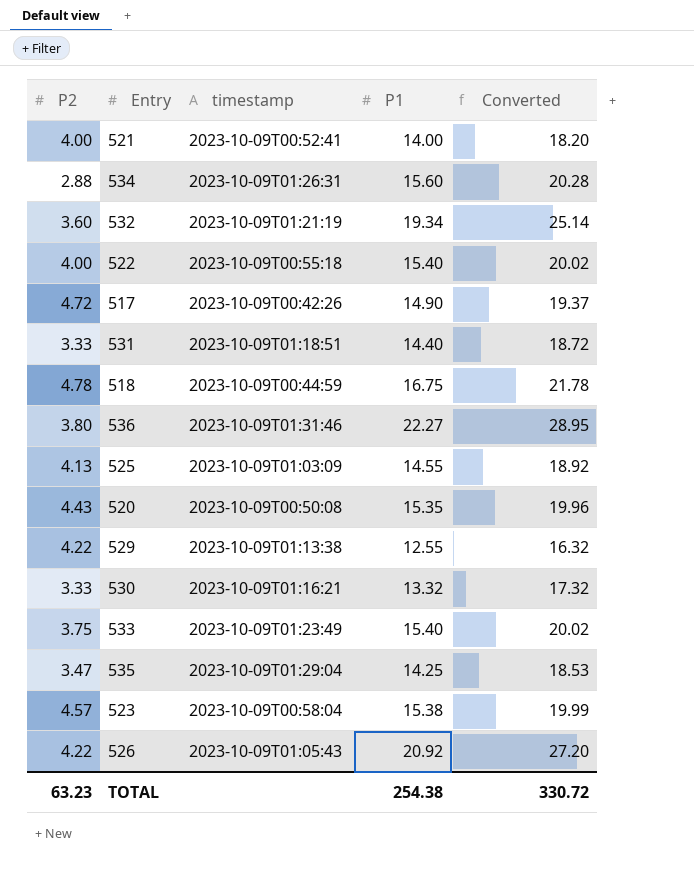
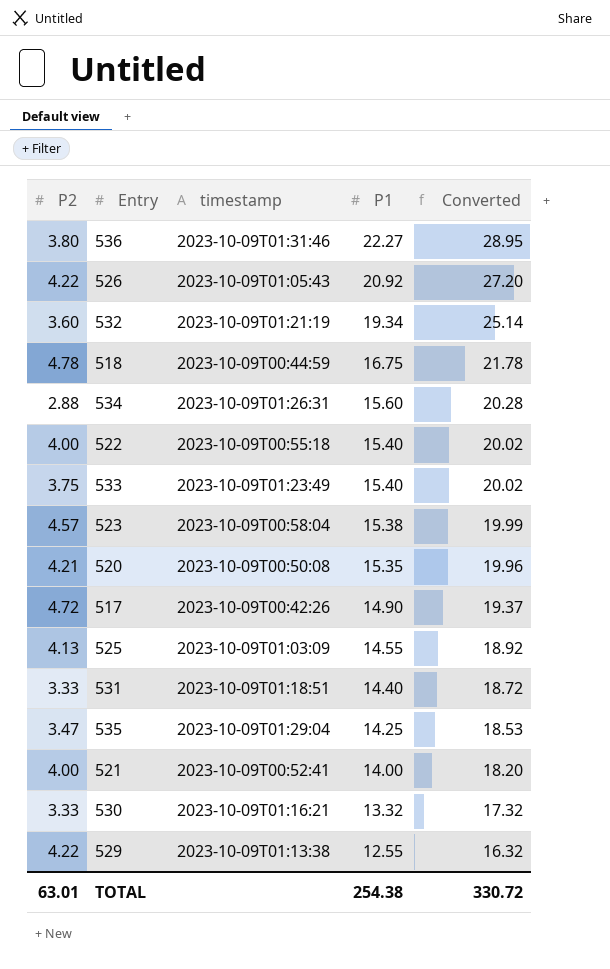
row order: none -> P1 descending
520 | P2: 4.43 -> 4.21
TOTAL | P2: 63.23 -> 63.01

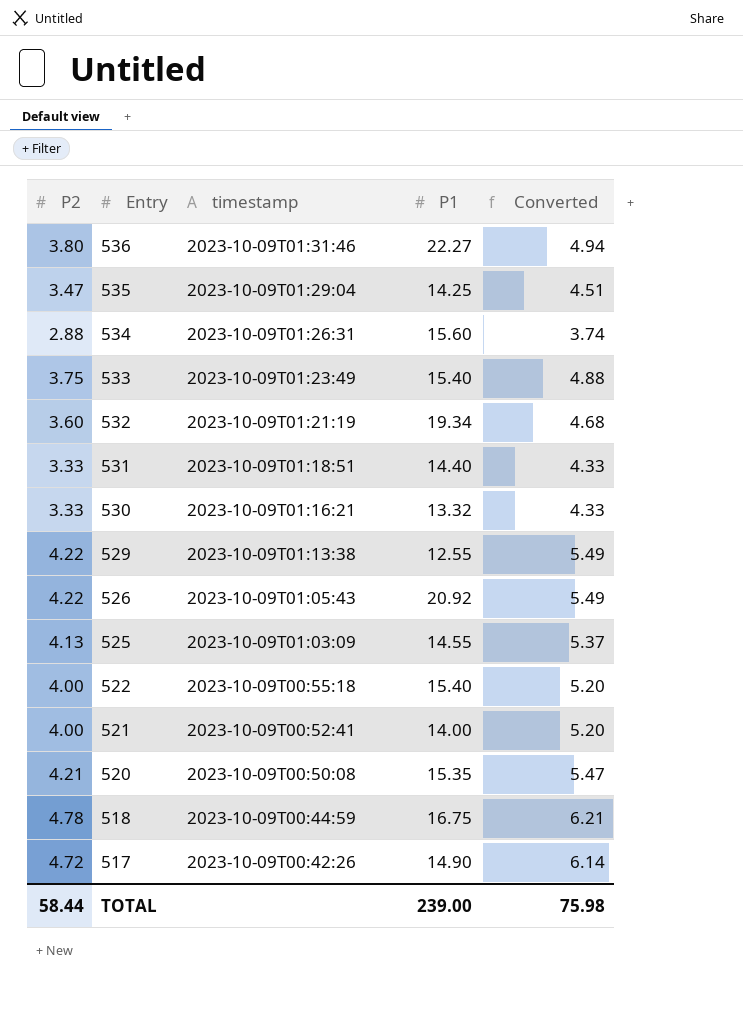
row order: P1 descending -> Entry descending
column Converted | formula: [P1] * 1.3 -> [P2] * 1.3
row 523: 4.57 | 2023-10-09T00:58:04 | 15.38 | 19.99 -> none
TOTAL | P2: 63.01 -> 58.44
TOTAL | P1: 254.38 -> 239.00
TOTAL | Converted: 330.72 -> 75.98

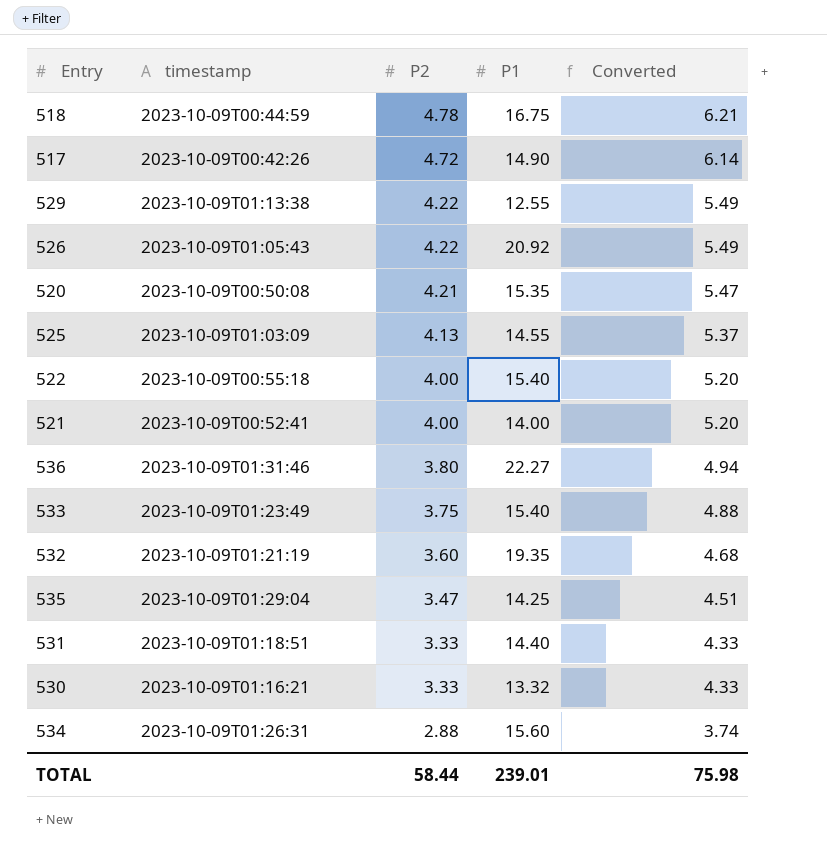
row order: Entry descending -> P2 descending
column P2 | position: 1 -> 3
532 | P1: 19.34 -> 19.35
TOTAL | P1: 239.00 -> 239.01

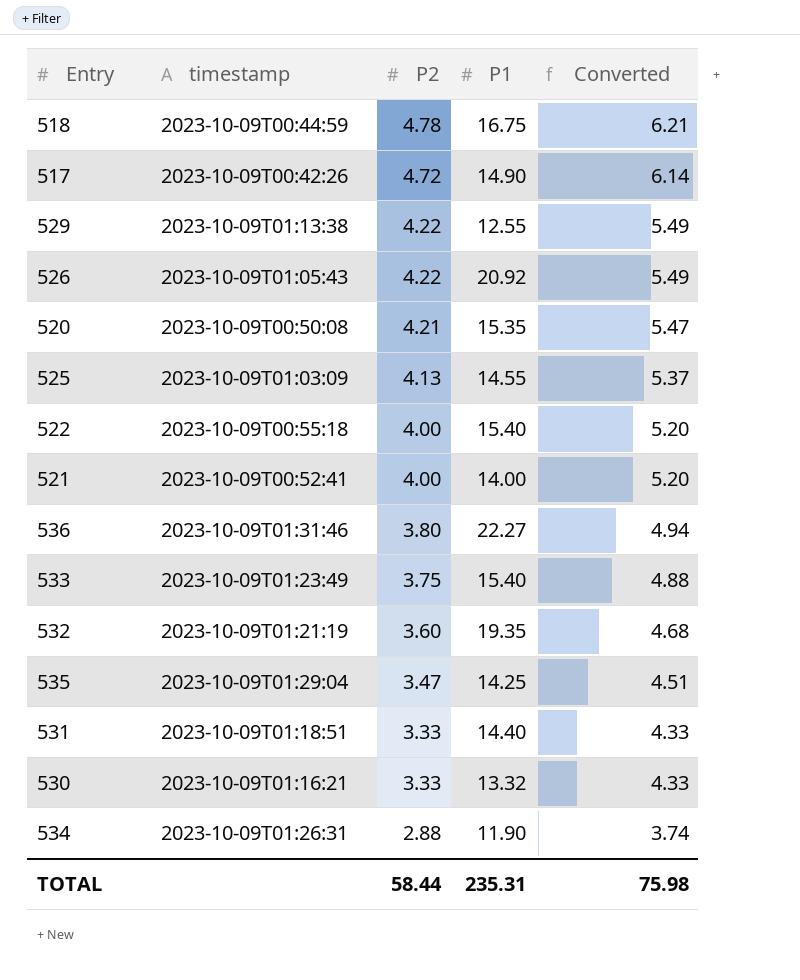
534 | P1: 15.60 -> 11.90
TOTAL | P1: 239.01 -> 235.31

